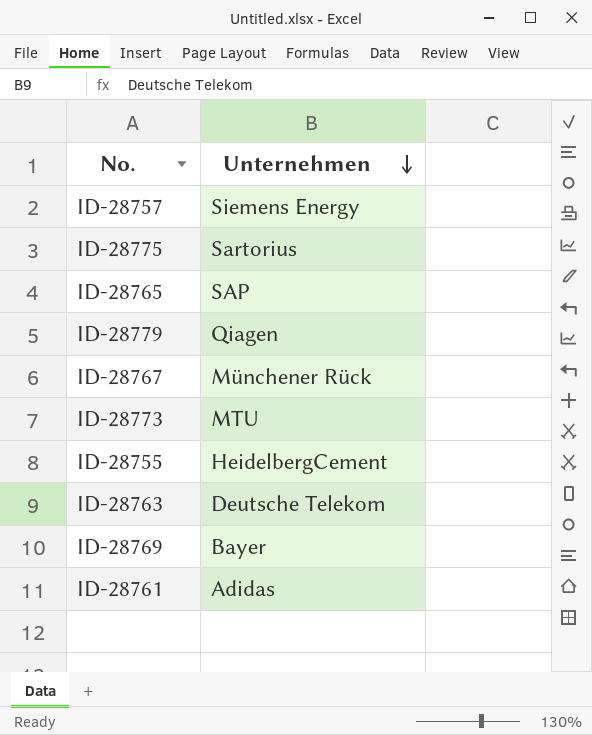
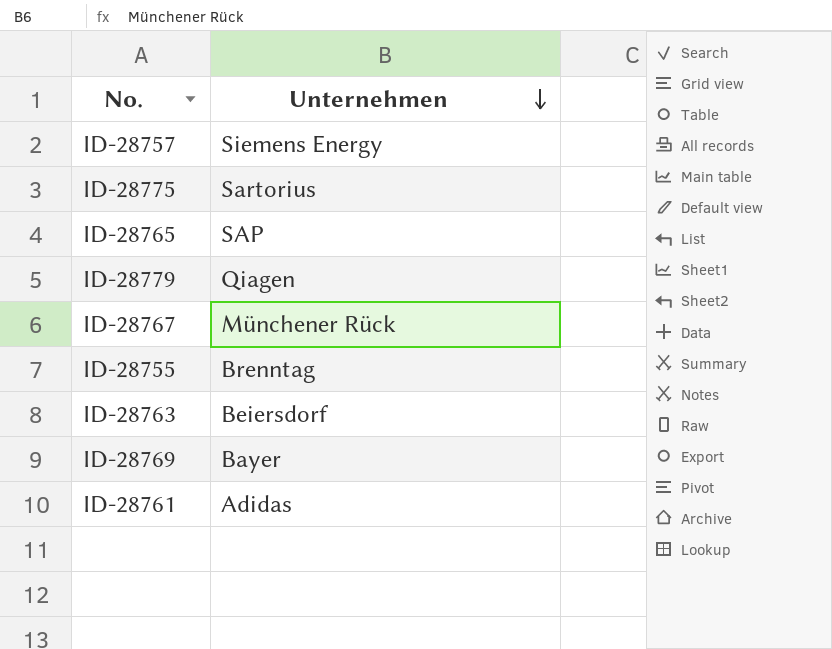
row ID-28773: MTU -> none
ID-28755 | Unternehmen: HeidelbergCement -> Brenntag
ID-28763 | Unternehmen: Deutsche Telekom -> Beiersdorf

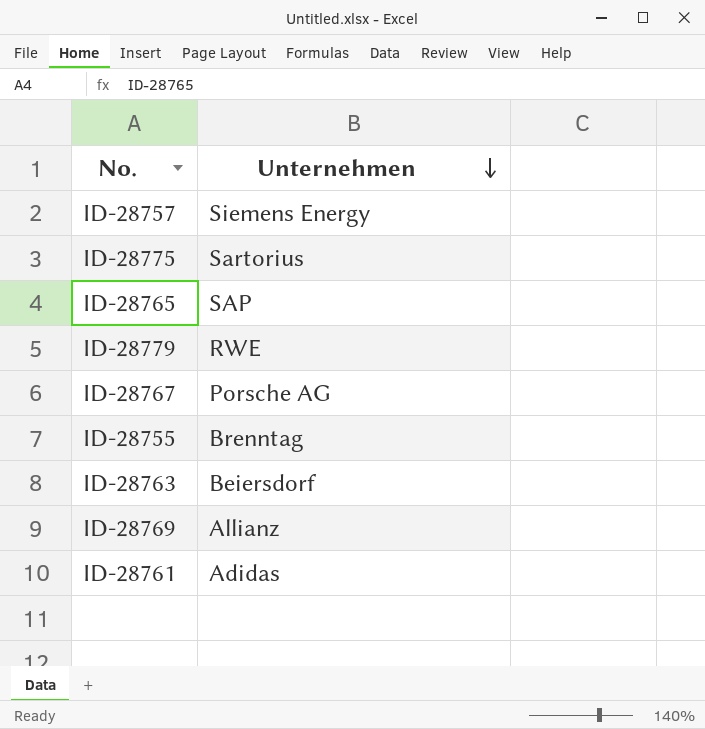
ID-28779 | Unternehmen: Qiagen -> RWE
ID-28767 | Unternehmen: Münchener Rück -> Porsche AG
ID-28769 | Unternehmen: Bayer -> Allianz

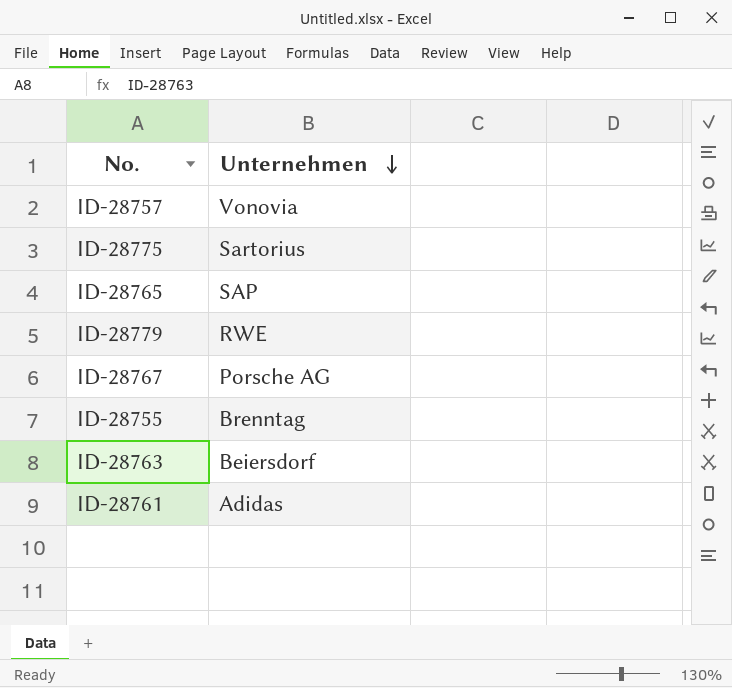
row ID-28769: Allianz -> none
ID-28757 | Unternehmen: Siemens Energy -> Vonovia

